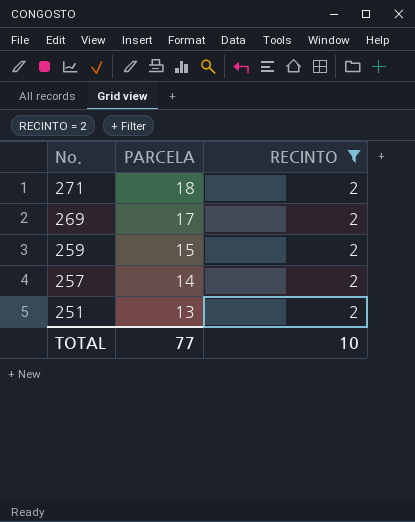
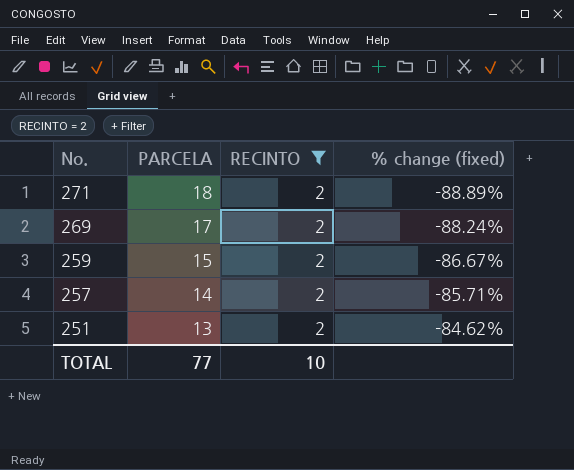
column % change (fixed) | formula: none -> ([RECINTO] - [PARCELA]) / [PARCELA]

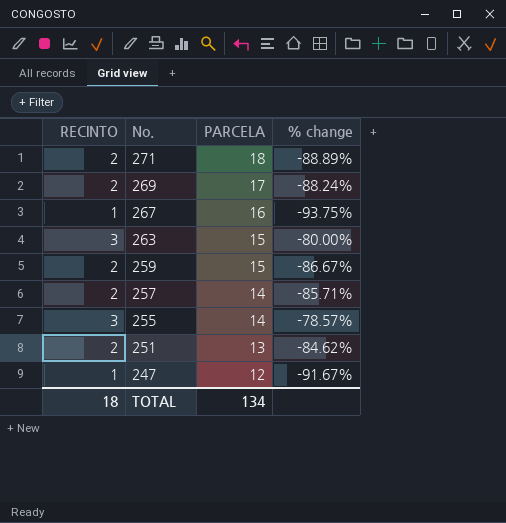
filter: RECINTO = 2 -> none
column RECINTO | position: 3 -> 1
column name: % change (fixed) -> % change
TOTAL | RECINTO: 10 -> 18
TOTAL | PARCELA: 77 -> 134

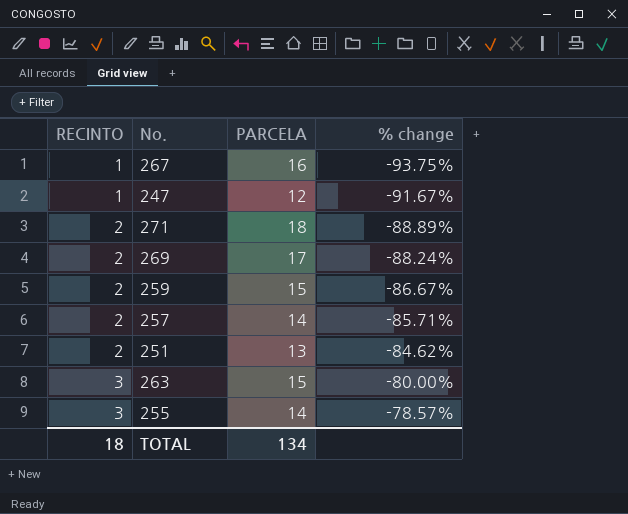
row order: No. descending -> RECINTO ascending

